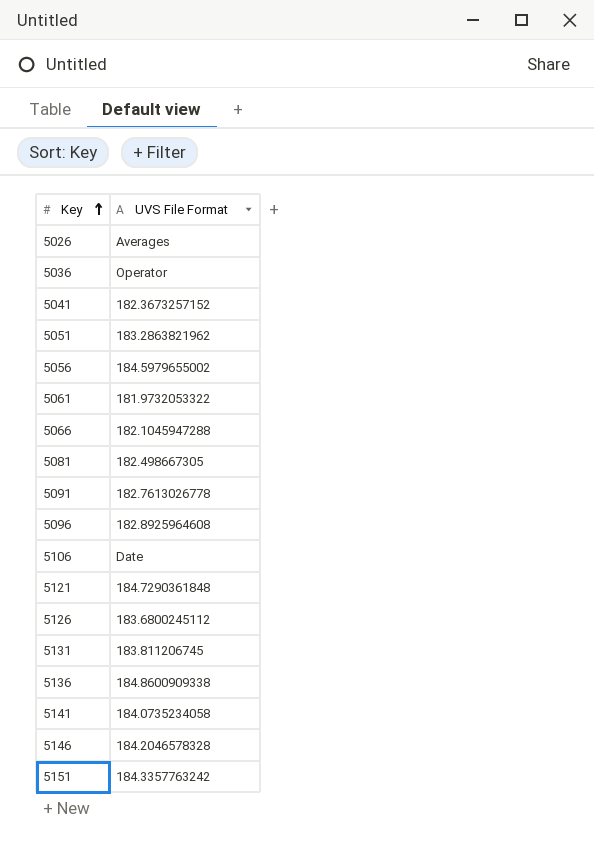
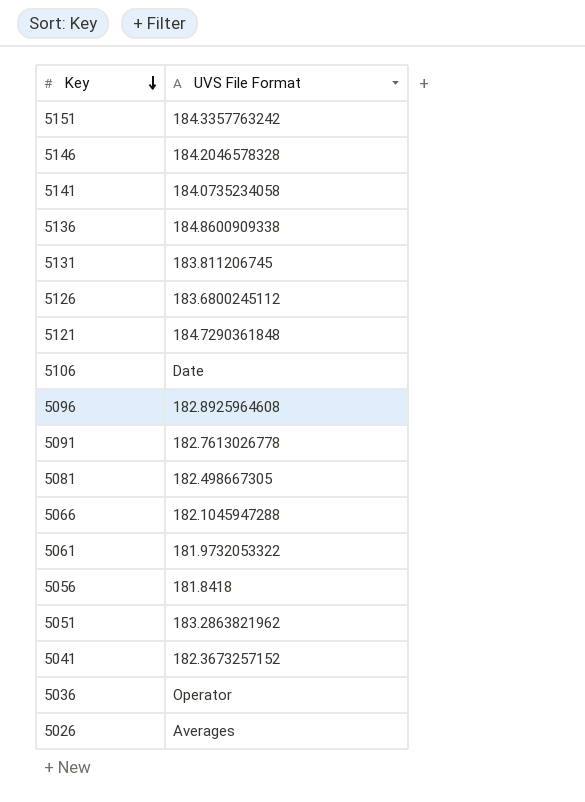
row order: Key ascending -> Key descending
5056 | UVS File Format: 184.5979655002 -> 181.8418

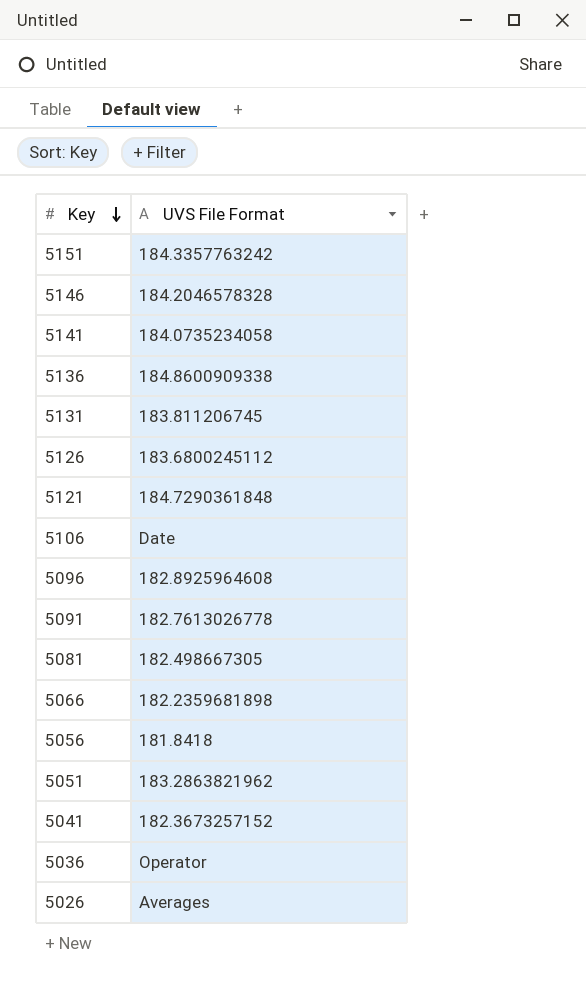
row 5061: 181.9732053322 -> none
5066 | UVS File Format: 182.1045947288 -> 182.2359681898

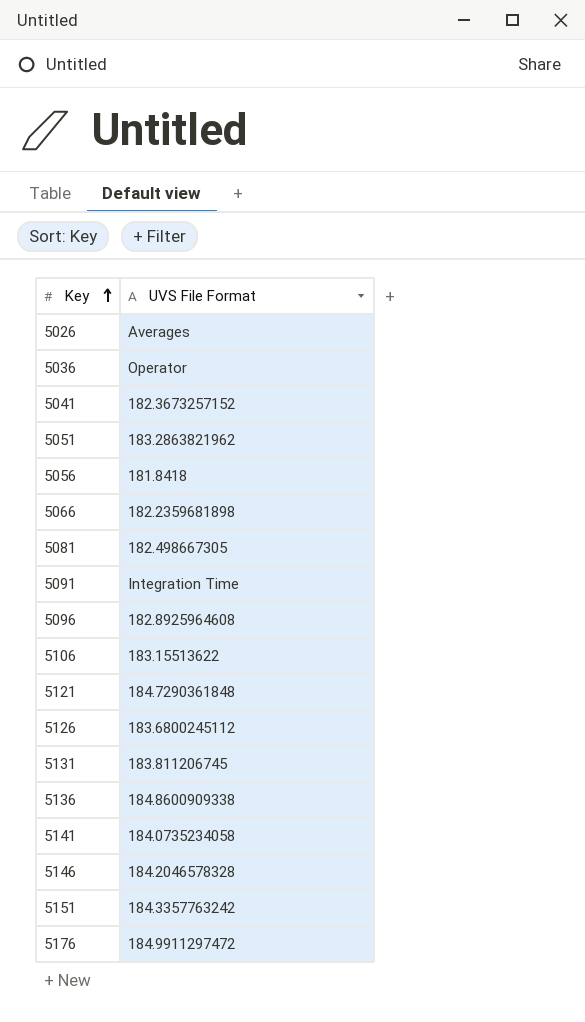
row order: Key descending -> Key ascending
5091 | UVS File Format: 182.7613026778 -> Integration Time
5106 | UVS File Format: Date -> 183.15513622
row 5176: none -> 184.9911297472

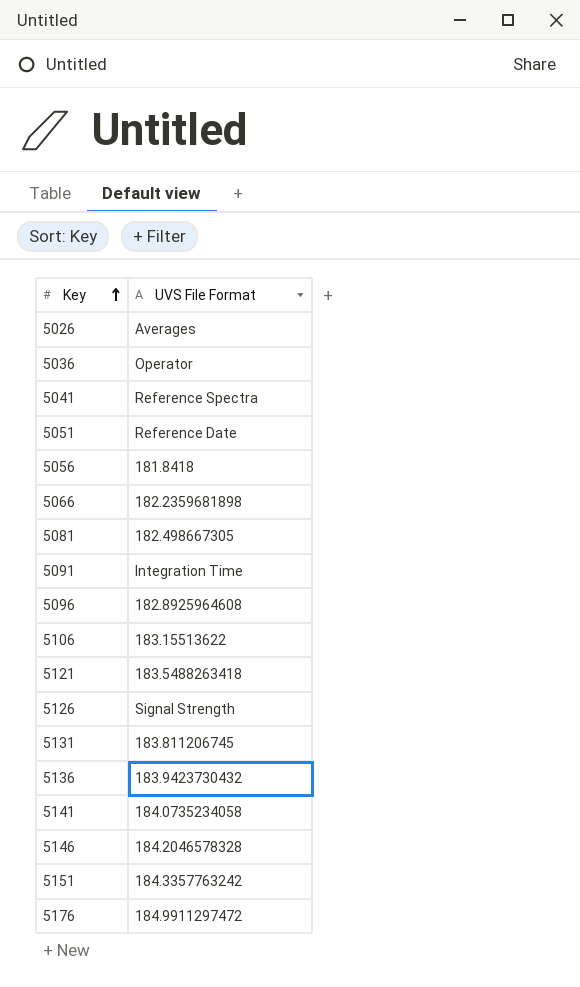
5041 | UVS File Format: 182.3673257152 -> Reference Spectra
5051 | UVS File Format: 183.2863821962 -> Reference Date
5121 | UVS File Format: 184.7290361848 -> 183.5488263418
5126 | UVS File Format: 183.6800245112 -> Signal Strength
5136 | UVS File Format: 184.8600909338 -> 183.9423730432

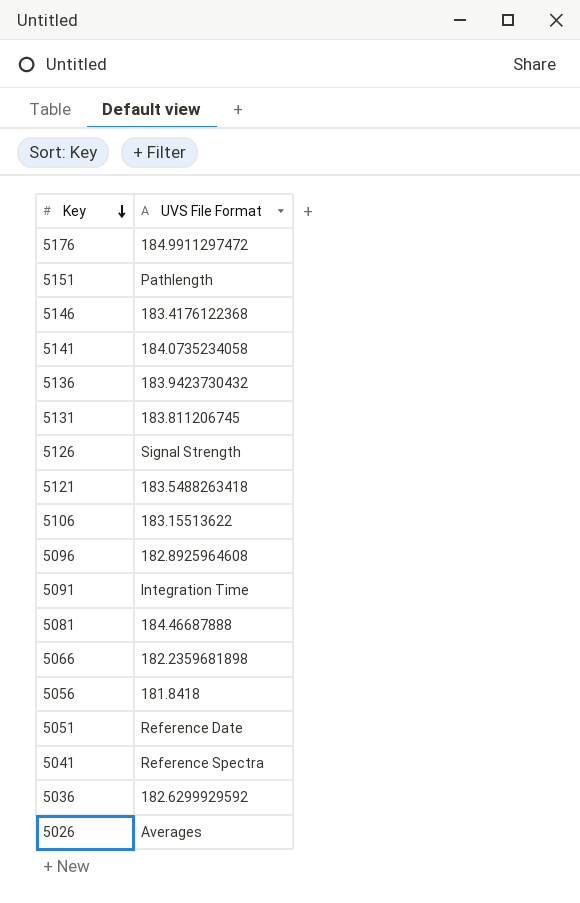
row order: Key ascending -> Key descending
5151 | UVS File Format: 184.3357763242 -> Pathlength
5146 | UVS File Format: 184.2046578328 -> 183.4176122368
5081 | UVS File Format: 182.498667305 -> 184.46687888
5036 | UVS File Format: Operator -> 182.6299929592

